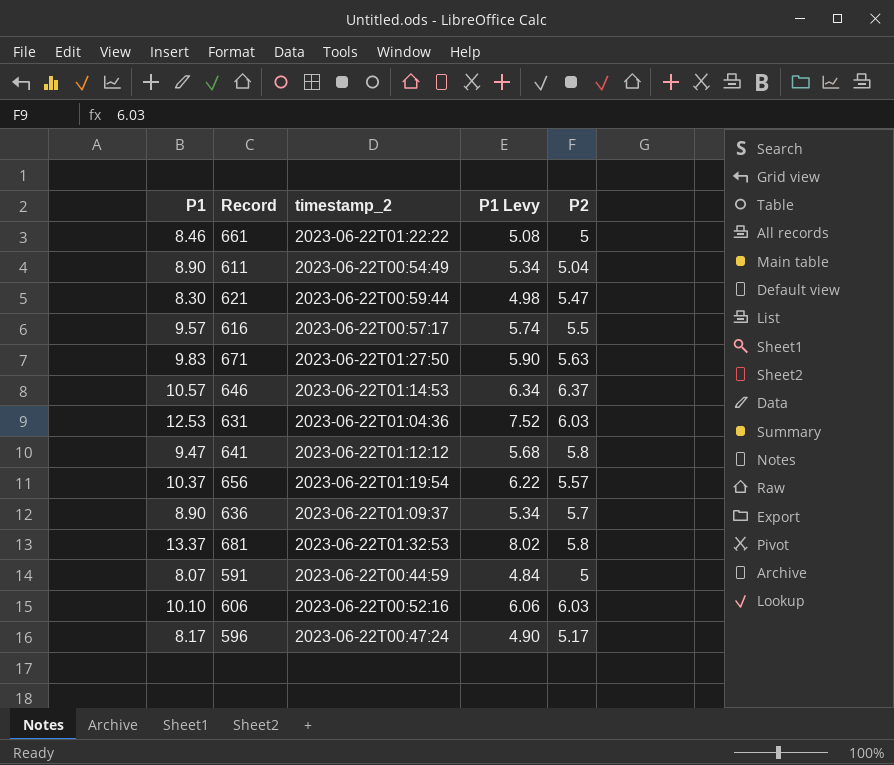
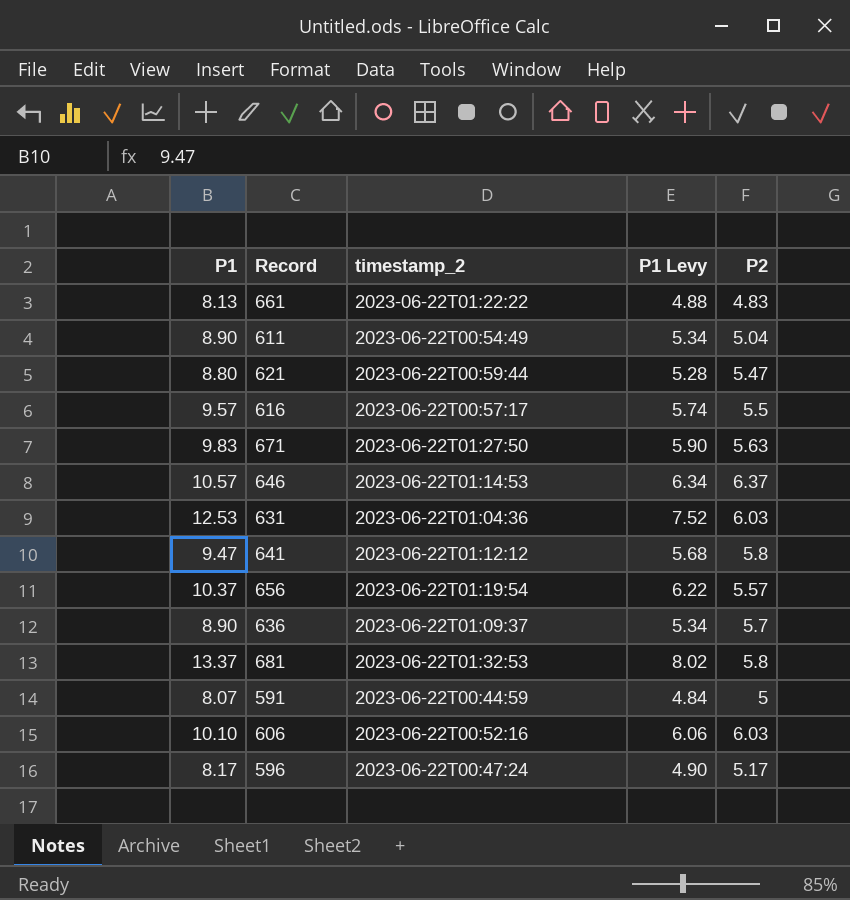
661 | P1: 8.46 -> 8.13
661 | P1 Levy: 5.08 -> 4.88
661 | P2: 5 -> 4.83
621 | P1: 8.30 -> 8.80
621 | P1 Levy: 4.98 -> 5.28

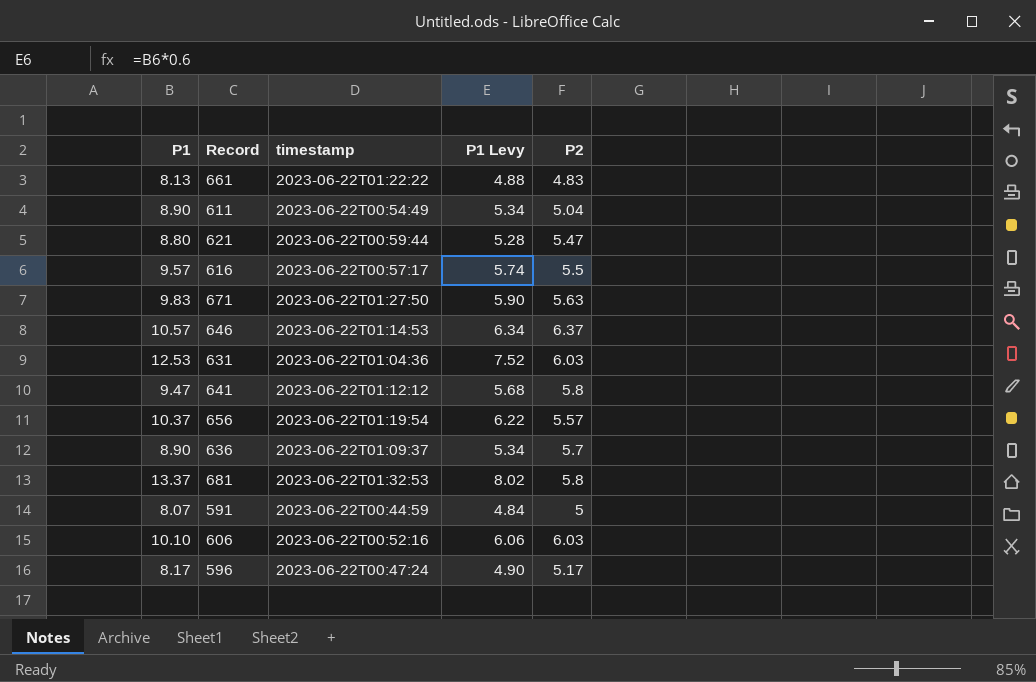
column name: timestamp_2 -> timestamp

